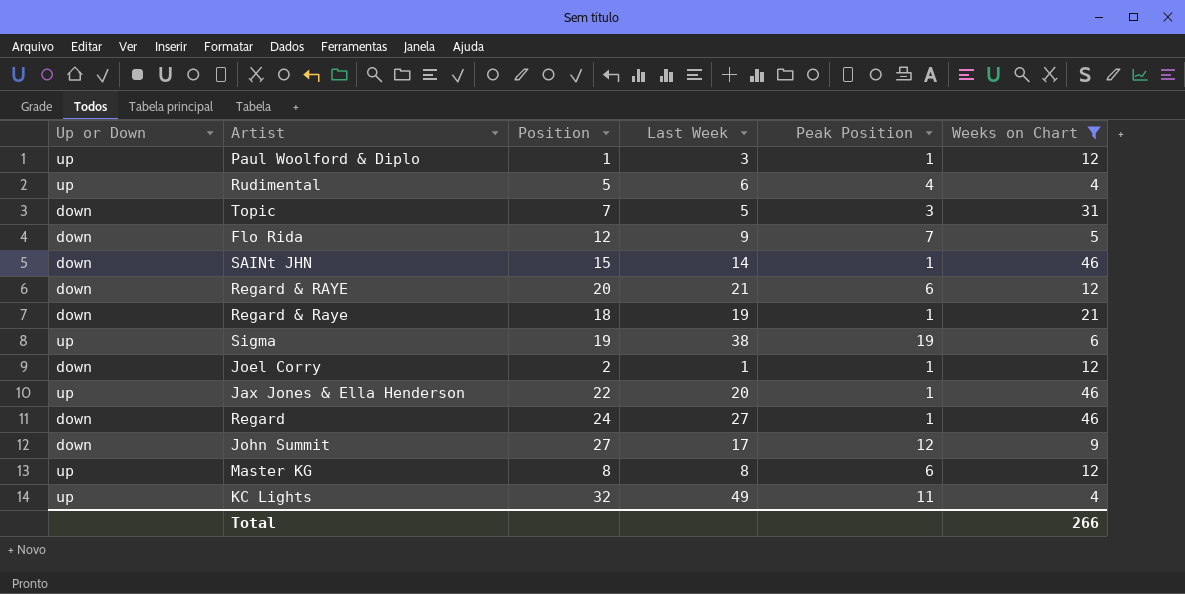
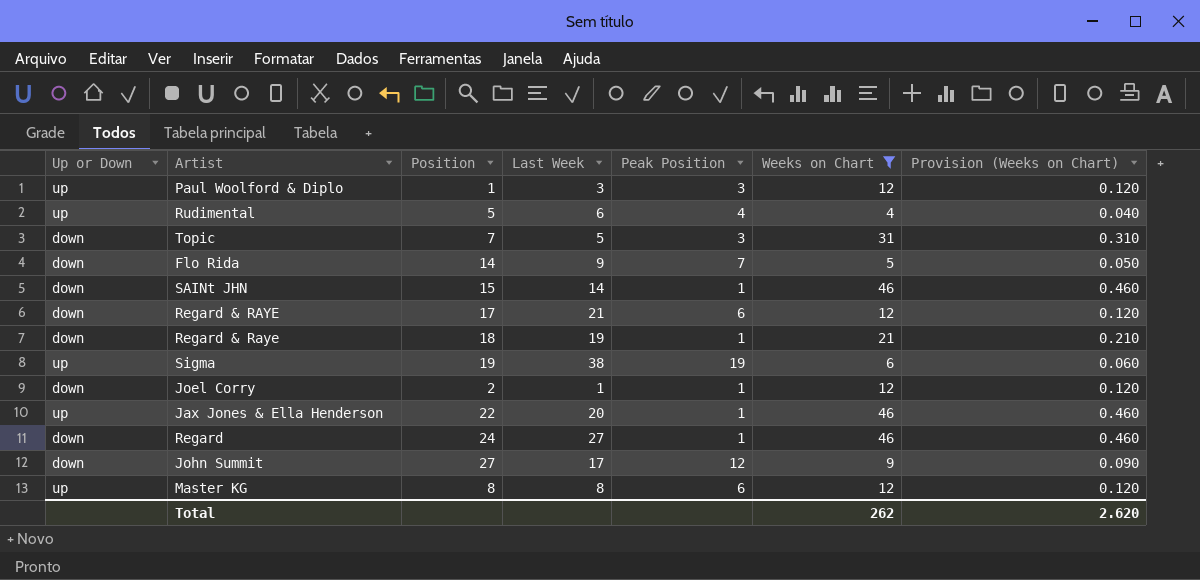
column Provision (Weeks on Chart) | formula: none -> [Weeks on Chart] * 0.01
row KC Lights: up | 32 | 49 | 11 | 4 -> none
Paul Woolford & Diplo | Peak Position: 1 -> 3
Flo Rida | Position: 12 -> 14
Regard & RAYE | Position: 20 -> 17
Total | Weeks on Chart: 266 -> 262

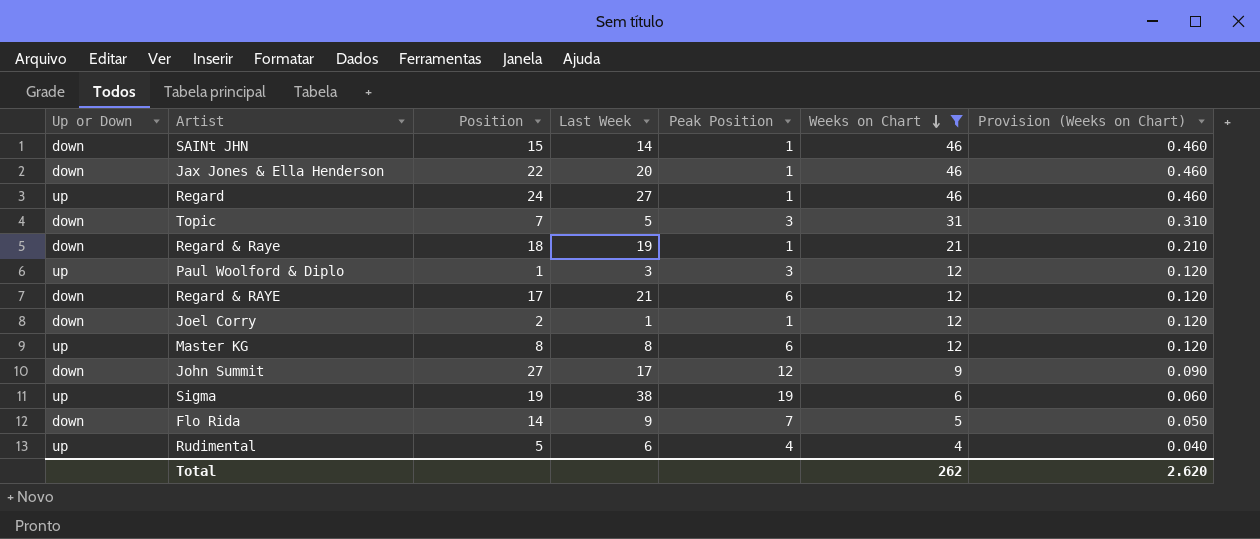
row order: none -> Weeks on Chart descending
Jax Jones & Ella Henderson | Up or Down: up -> down
Regard | Up or Down: down -> up

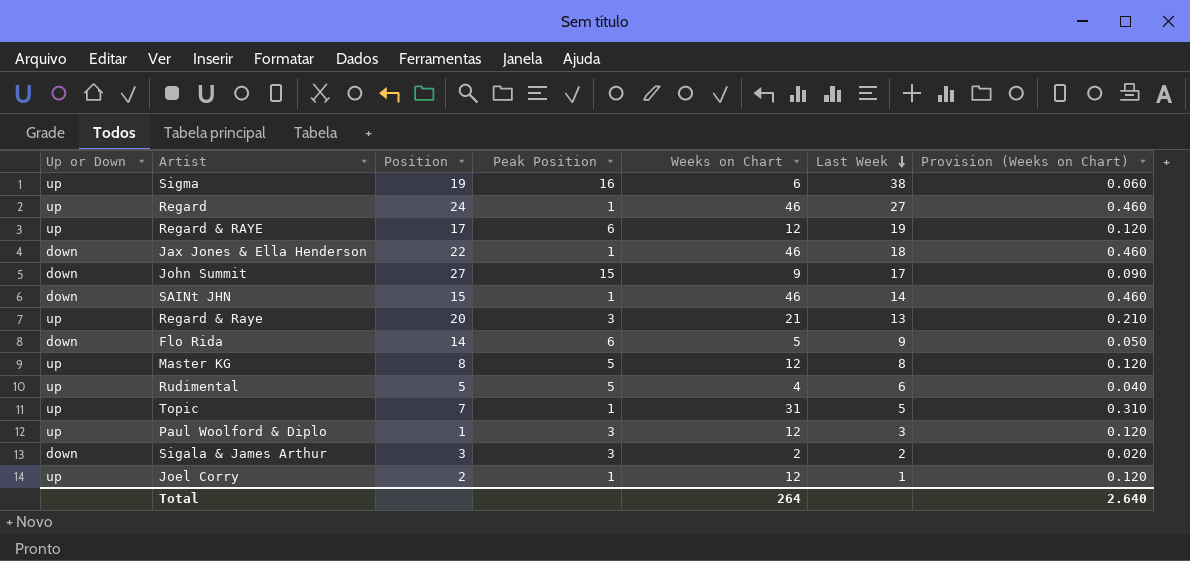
filter: Weeks on Chart != 2 -> none
row order: Weeks on Chart descending -> Last Week descending
column Last Week | position: 4 -> 6
Sigma | Peak Position: 19 -> 16
Regard & RAYE | Up or Down: down -> up
Regard & RAYE | Last Week: 21 -> 19
Jax Jones & Ella Henderson | Last Week: 20 -> 18
John Summit | Peak Position: 12 -> 15
Regard & Raye | Up or Down: down -> up
Regard & Raye | Position: 18 -> 20
Regard & Raye | Peak Position: 1 -> 3
Regard & Raye | Last Week: 19 -> 13
Flo Rida | Peak Position: 7 -> 6
Master KG | Peak Position: 6 -> 5
Rudimental | Peak Position: 4 -> 5
Topic | Up or Down: down -> up
Topic | Peak Position: 3 -> 1
Joel Corry | Up or Down: down -> up
Total | Weeks on Chart: 262 -> 264
Total | Provision (Weeks on Chart): 2.620 -> 2.640

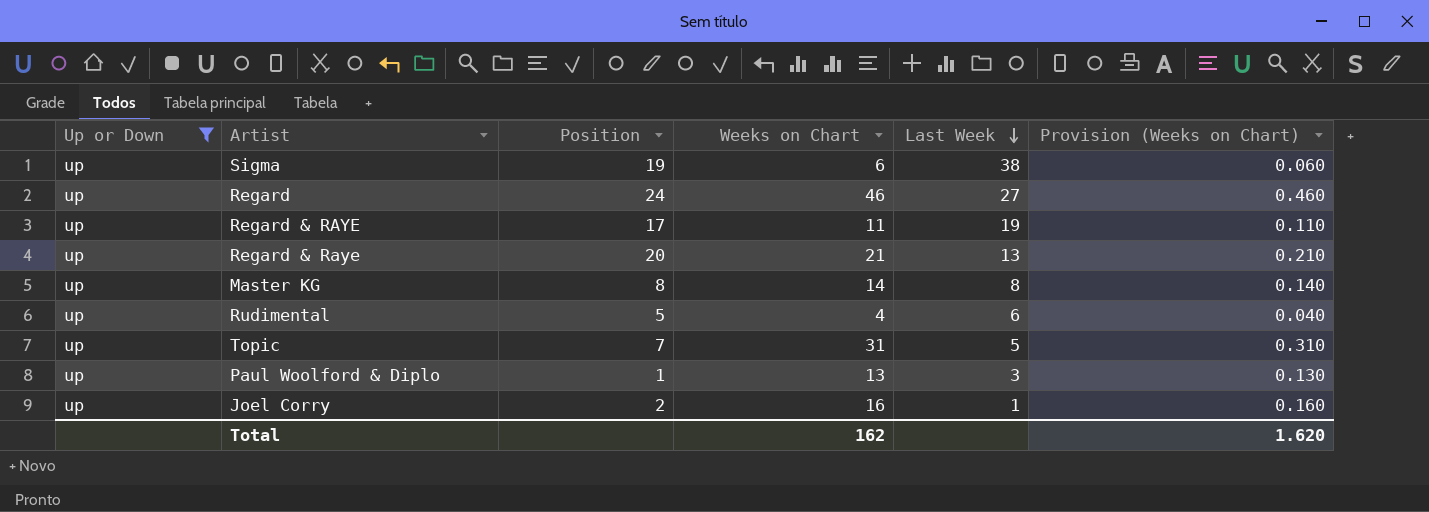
filter: none -> Up or Down = up
column Peak Position | position: 4 -> none
Regard & RAYE | Weeks on Chart: 12 -> 11
Regard & RAYE | Provision (Weeks on Chart): 0.120 -> 0.110
Master KG | Weeks on Chart: 12 -> 14
Master KG | Provision (Weeks on Chart): 0.120 -> 0.140
Paul Woolford & Diplo | Weeks on Chart: 12 -> 13
Paul Woolford & Diplo | Provision (Weeks on Chart): 0.120 -> 0.130
Joel Corry | Weeks on Chart: 12 -> 16
Joel Corry | Provision (Weeks on Chart): 0.120 -> 0.160
Total | Weeks on Chart: 264 -> 162
Total | Provision (Weeks on Chart): 2.640 -> 1.620

